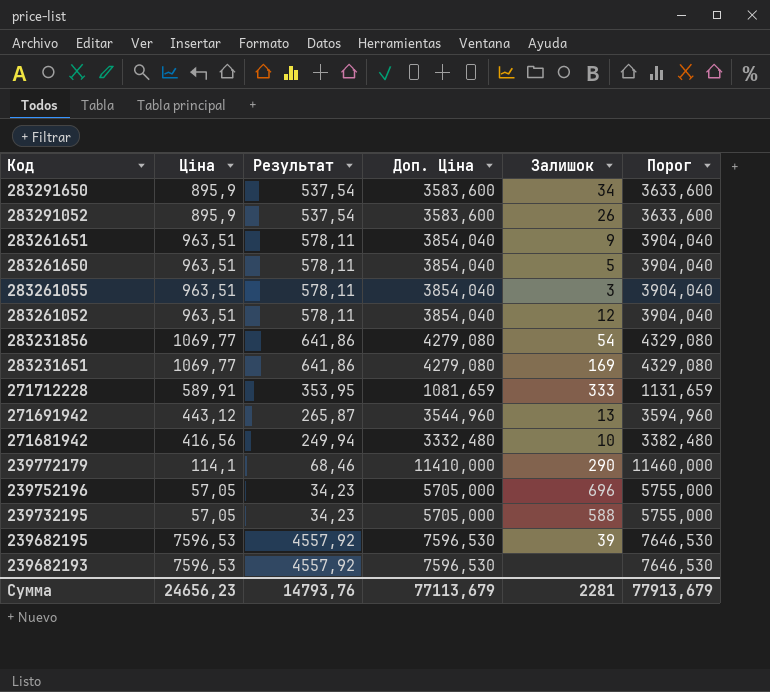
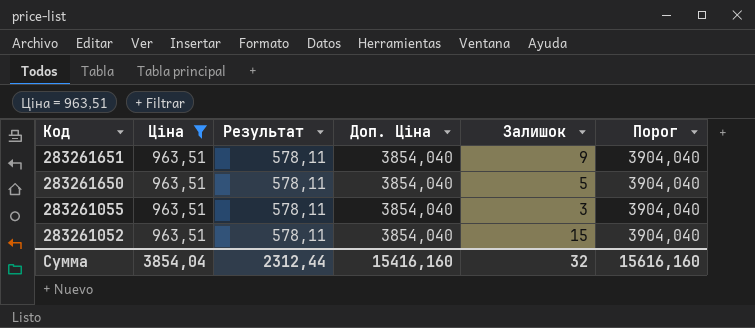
filter: none -> Ціна = 963,51
283261052 | Залишок: 12 -> 15
Сумма | Ціна: 24656,23 -> 3854,04
Сумма | Результат: 14793,76 -> 2312,44
Сумма | Доп. Ціна: 77113,679 -> 15416,160
Сумма | Залишок: 2281 -> 32
Сумма | Порог: 77913,679 -> 15616,160

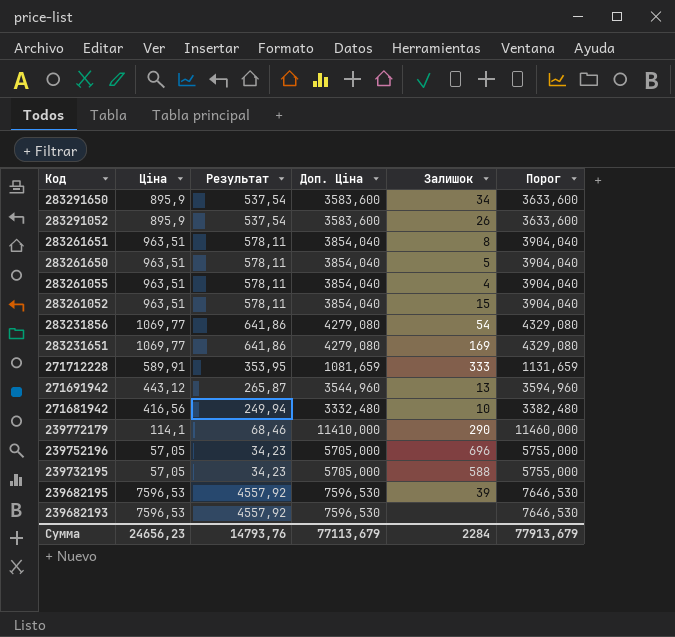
filter: Ціна = 963,51 -> none
283261651 | Залишок: 9 -> 8
283261055 | Залишок: 3 -> 4
Сумма | Ціна: 3854,04 -> 24656,23
Сумма | Результат: 2312,44 -> 14793,76
Сумма | Доп. Ціна: 15416,160 -> 77113,679
Сумма | Залишок: 32 -> 2284
Сумма | Порог: 15616,160 -> 77913,679

